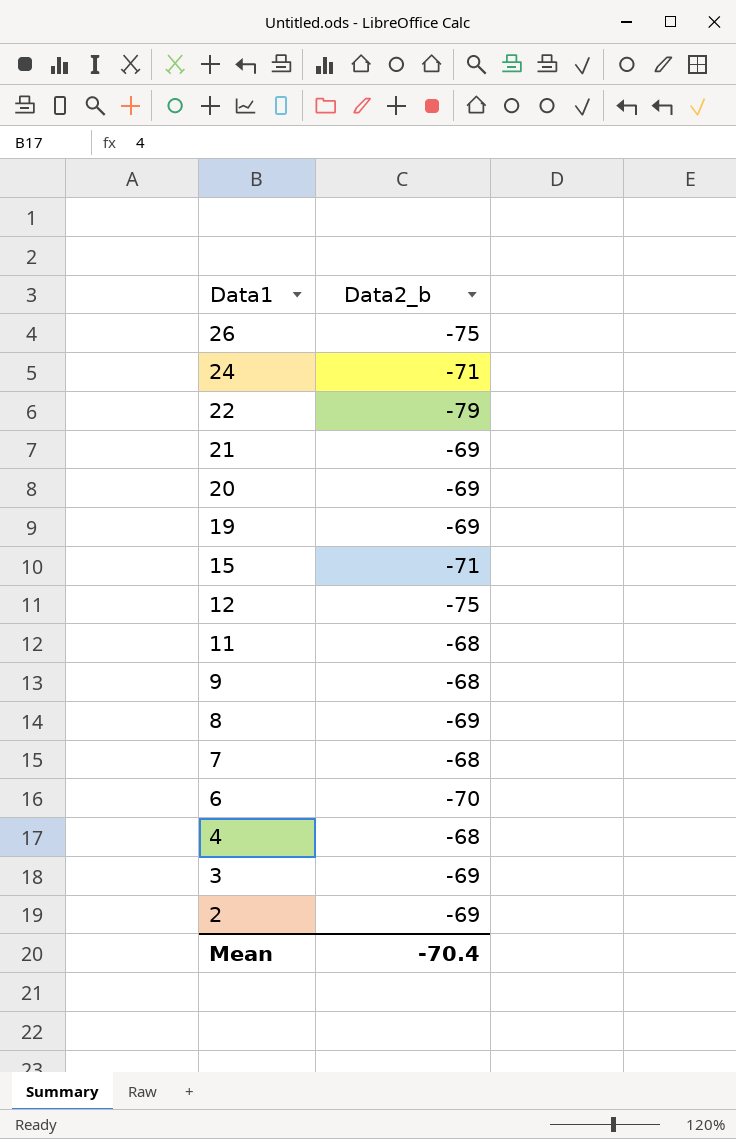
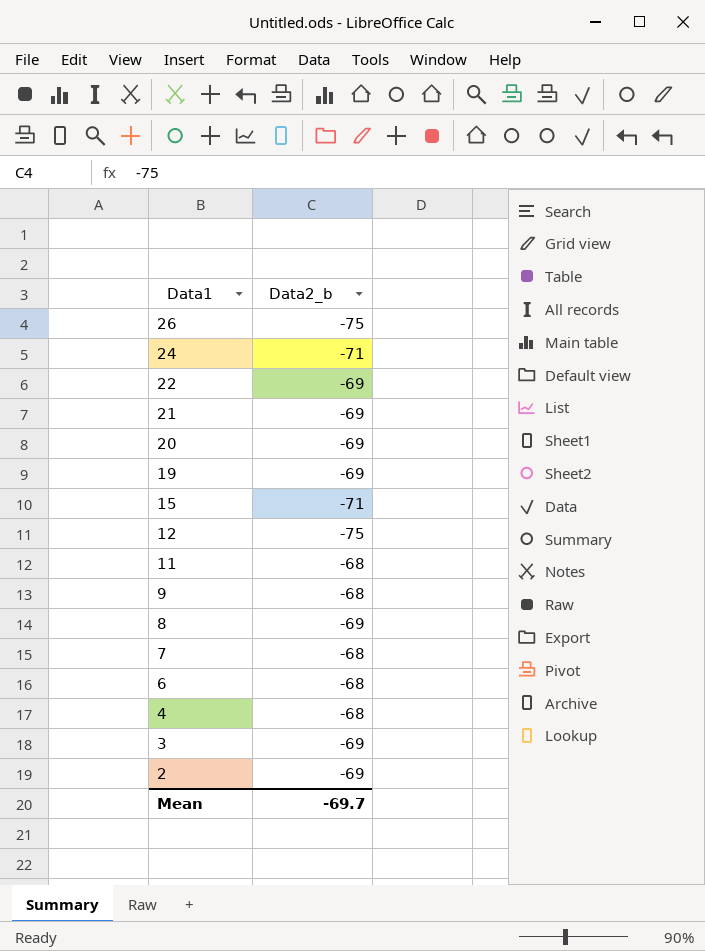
22 | Data2_b: -79 -> -69
6 | Data2_b: -70 -> -68
Mean | Data2_b: -70.4 -> -69.7

